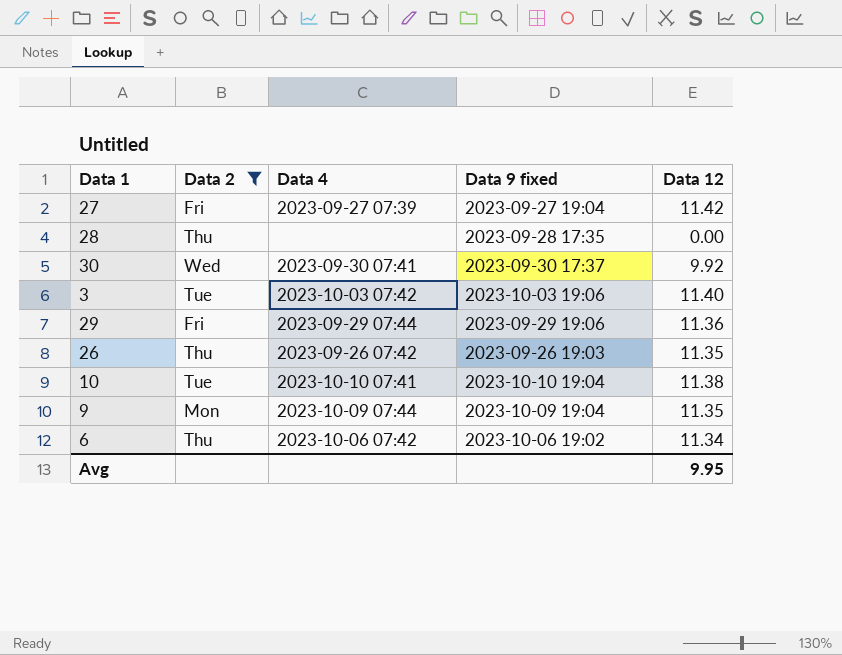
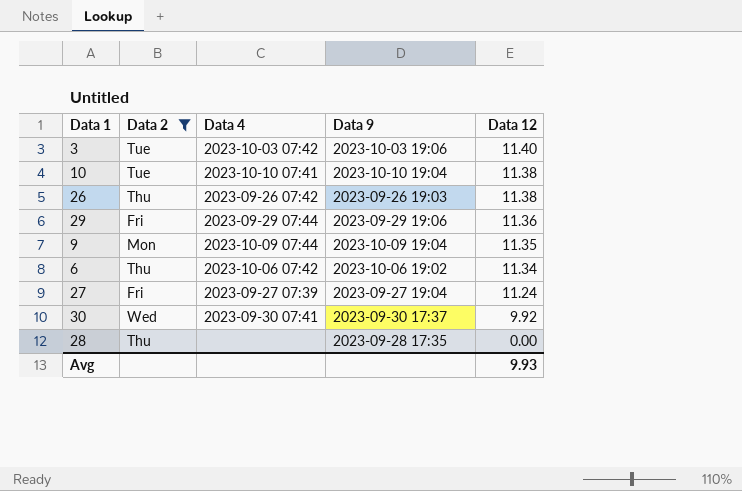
row order: none -> Data 12 descending
column name: Data 9 fixed -> Data 9
26 | Data 12: 11.35 -> 11.38
27 | Data 12: 11.42 -> 11.24
Avg | Data 12: 9.95 -> 9.93

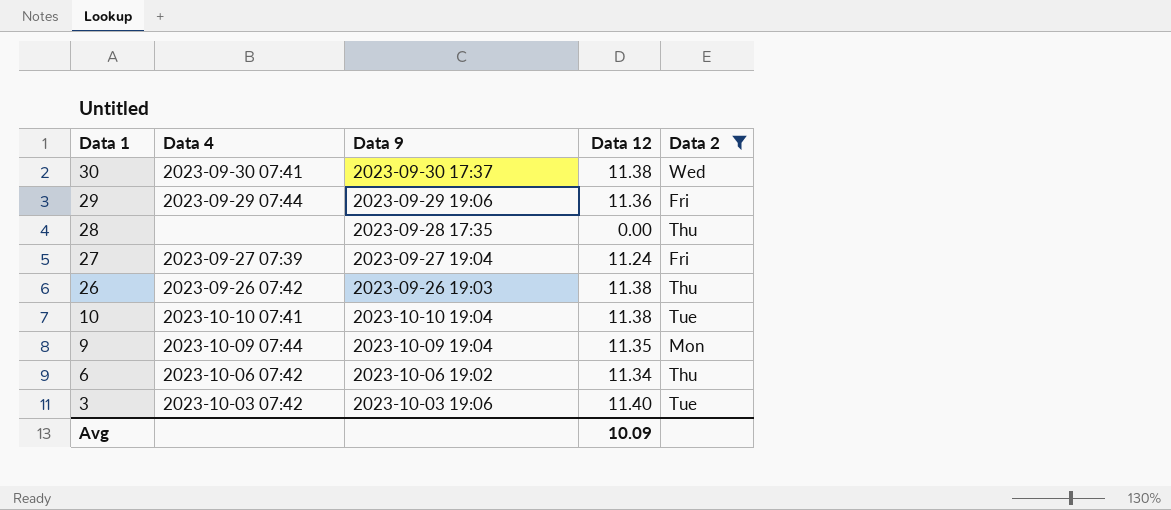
row order: Data 12 descending -> Data 1 descending
column Data 2 | position: 2 -> 5
30 | Data 12: 9.92 -> 11.38
Avg | Data 12: 9.93 -> 10.09

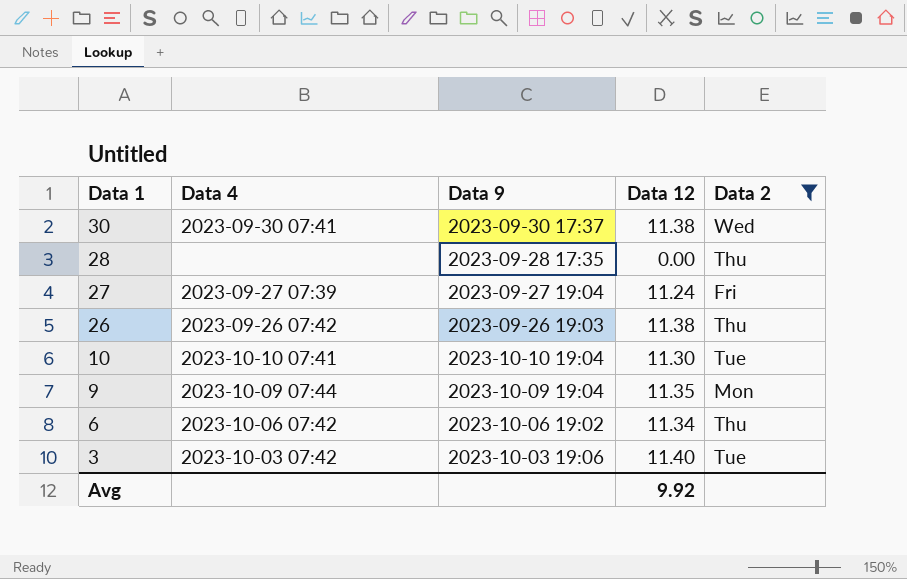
row 29: 2023-09-29 07:44 | 2023-09-29 19:06 | 11.36 | Fri -> none
10 | Data 12: 11.38 -> 11.30
Avg | Data 12: 10.09 -> 9.92

